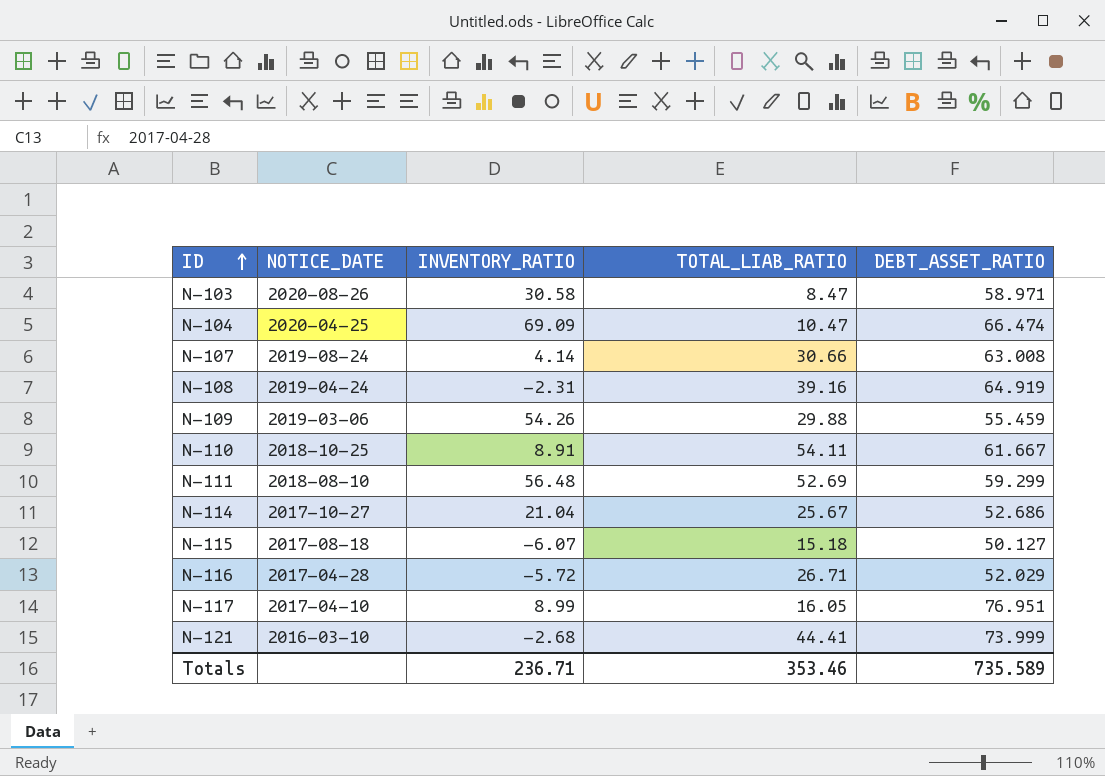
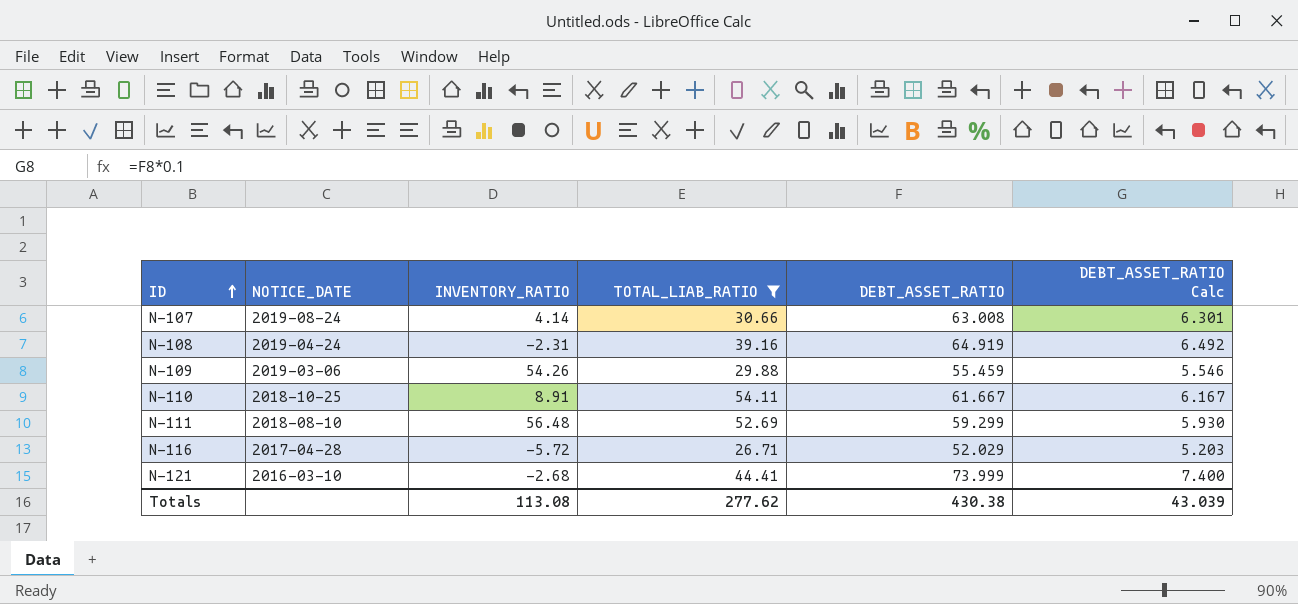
filter: none -> TOTAL_LIAB_RATIO >= 26.71
column DEBT_ASSET_RATIO Calc | formula: none -> [DEBT_ASSET_RATIO] * 0.1
Totals | INVENTORY_RATIO: 236.71 -> 113.08
Totals | TOTAL_LIAB_RATIO: 353.46 -> 277.62
Totals | DEBT_ASSET_RATIO: 735.589 -> 430.38

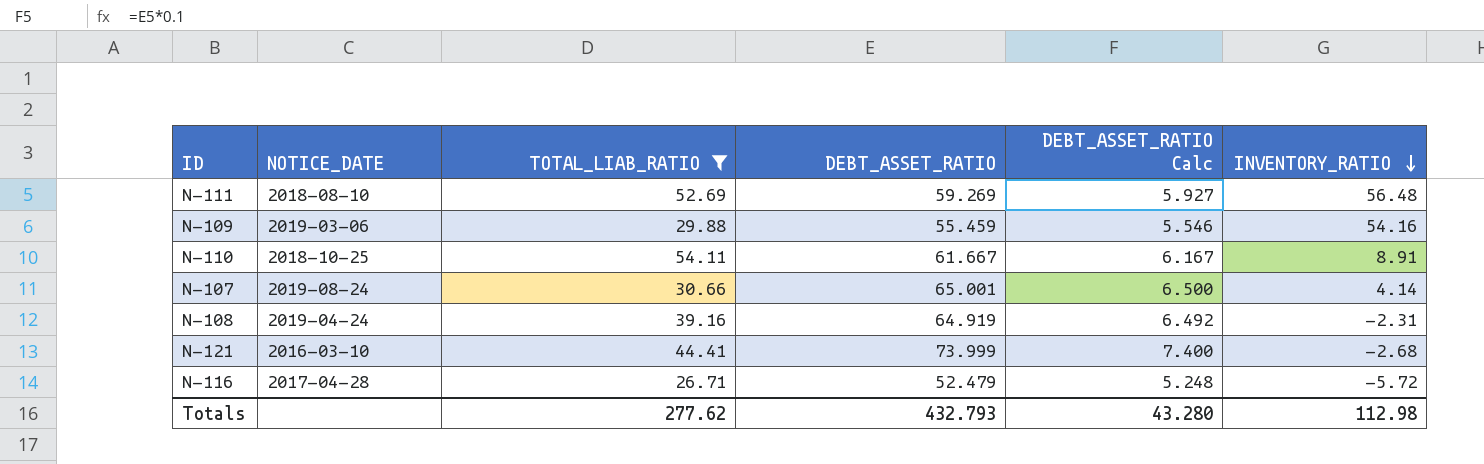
row order: ID ascending -> INVENTORY_RATIO descending
column INVENTORY_RATIO | position: 3 -> 6
N-111 | DEBT_ASSET_RATIO: 59.299 -> 59.269
N-111 | DEBT_ASSET_RATIO Calc: 5.930 -> 5.927
N-109 | INVENTORY_RATIO: 54.26 -> 54.16
N-107 | DEBT_ASSET_RATIO: 63.008 -> 65.001
N-107 | DEBT_ASSET_RATIO Calc: 6.301 -> 6.500
N-116 | DEBT_ASSET_RATIO: 52.029 -> 52.479
N-116 | DEBT_ASSET_RATIO Calc: 5.203 -> 5.248
Totals | DEBT_ASSET_RATIO: 430.38 -> 432.793
Totals | DEBT_ASSET_RATIO Calc: 43.039 -> 43.280
Totals | INVENTORY_RATIO: 113.08 -> 112.98

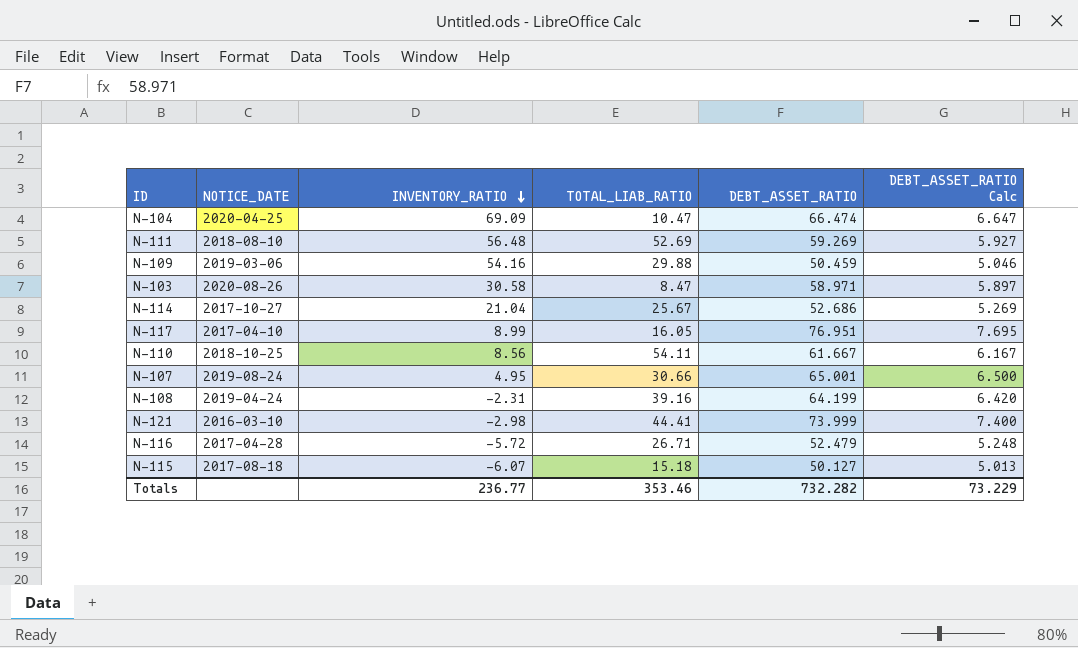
filter: TOTAL_LIAB_RATIO >= 26.71 -> none
column INVENTORY_RATIO | position: 6 -> 3
N-109 | DEBT_ASSET_RATIO: 55.459 -> 50.459
N-109 | DEBT_ASSET_RATIO Calc: 5.546 -> 5.046
N-110 | INVENTORY_RATIO: 8.91 -> 8.56
N-107 | INVENTORY_RATIO: 4.14 -> 4.95
N-108 | DEBT_ASSET_RATIO: 64.919 -> 64.199
N-108 | DEBT_ASSET_RATIO Calc: 6.492 -> 6.420
N-121 | INVENTORY_RATIO: -2.68 -> -2.98
Totals | INVENTORY_RATIO: 112.98 -> 236.77
Totals | TOTAL_LIAB_RATIO: 277.62 -> 353.46
Totals | DEBT_ASSET_RATIO: 432.793 -> 732.282
Totals | DEBT_ASSET_RATIO Calc: 43.280 -> 73.229

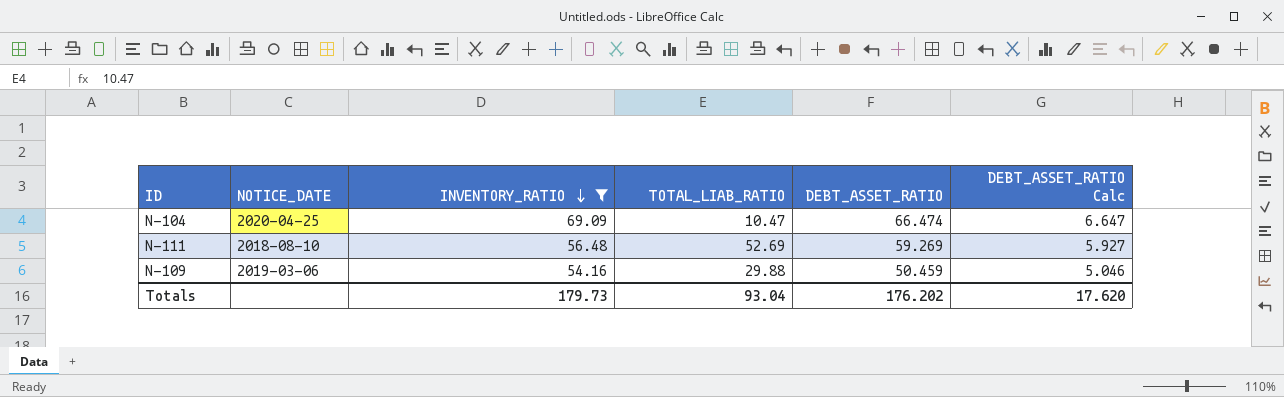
filter: none -> INVENTORY_RATIO >= 54.16
Totals | INVENTORY_RATIO: 236.77 -> 179.73
Totals | TOTAL_LIAB_RATIO: 353.46 -> 93.04
Totals | DEBT_ASSET_RATIO: 732.282 -> 176.202
Totals | DEBT_ASSET_RATIO Calc: 73.229 -> 17.620

